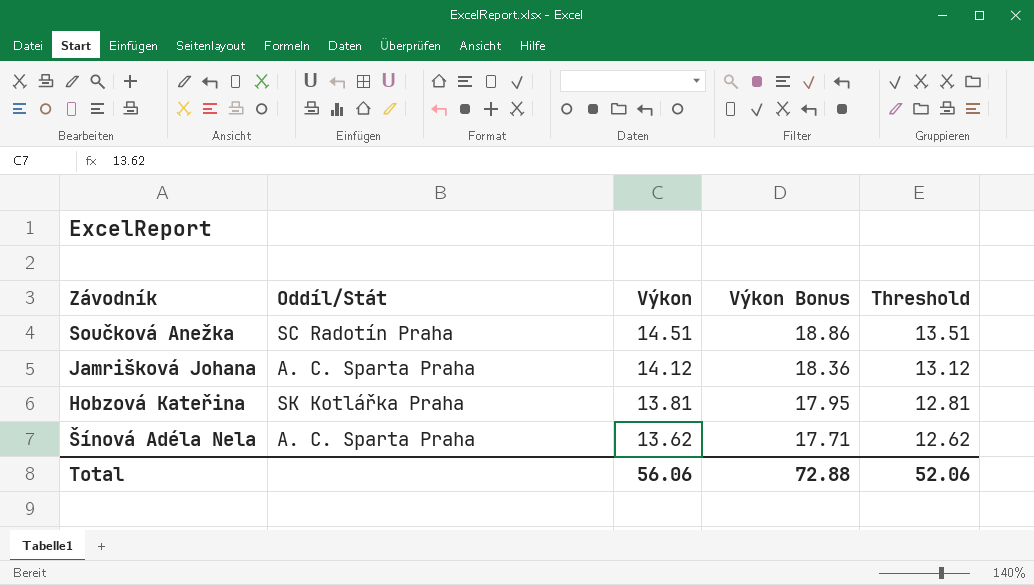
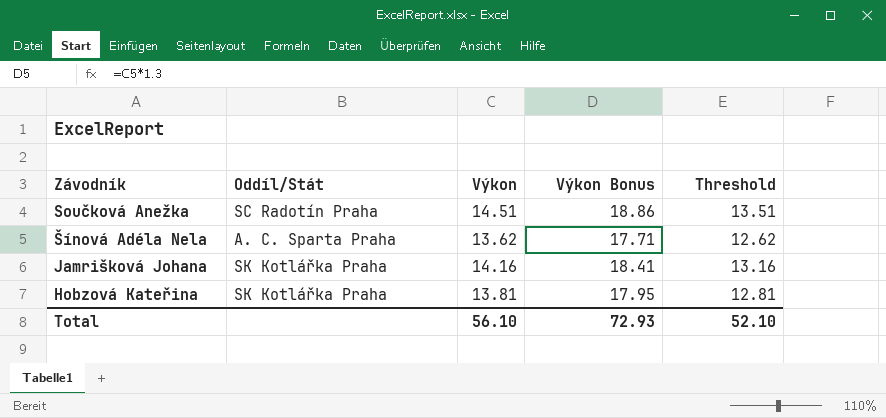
row order: Výkon descending -> Závodník descending
Jamrišková Johana | Oddíl/Stát: A. C. Sparta Praha -> SK Kotlářka Praha
Jamrišková Johana | Výkon: 14.12 -> 14.16
Jamrišková Johana | Výkon Bonus: 18.36 -> 18.41
Jamrišková Johana | Threshold: 13.12 -> 13.16
Total | Výkon: 56.06 -> 56.10
Total | Výkon Bonus: 72.88 -> 72.93
Total | Threshold: 52.06 -> 52.10

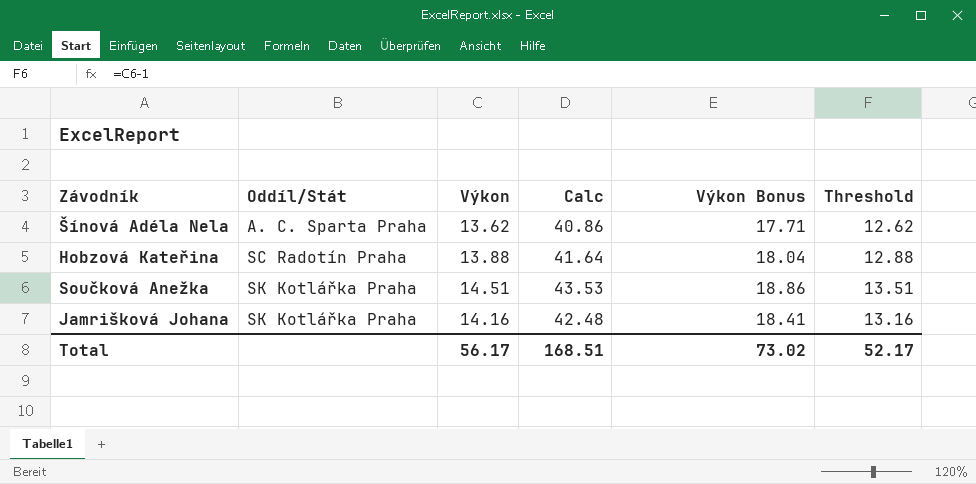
row order: Závodník descending -> Oddíl/Stát ascending
column Calc | formula: none -> [Výkon] * 3
Hobzová Kateřina | Oddíl/Stát: SK Kotlářka Praha -> SC Radotín Praha
Hobzová Kateřina | Výkon: 13.81 -> 13.88
Hobzová Kateřina | Výkon Bonus: 17.95 -> 18.04
Hobzová Kateřina | Threshold: 12.81 -> 12.88
Součková Anežka | Oddíl/Stát: SC Radotín Praha -> SK Kotlářka Praha
Total | Výkon: 56.10 -> 56.17
Total | Výkon Bonus: 72.93 -> 73.02
Total | Threshold: 52.10 -> 52.17

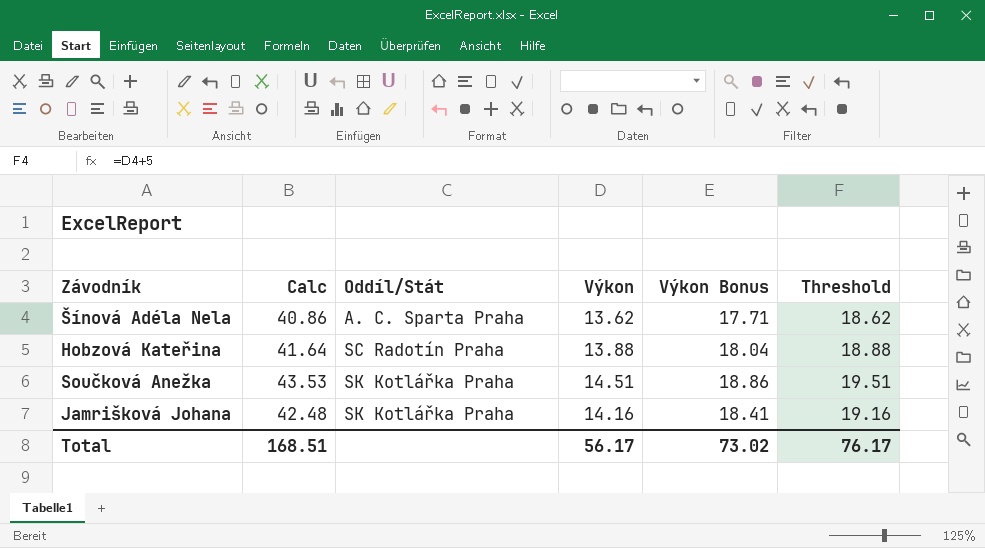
column Calc | position: 4 -> 2
column Threshold | formula: [Výkon] - 1 -> [Výkon] + 5
Total | Threshold: 52.17 -> 76.17

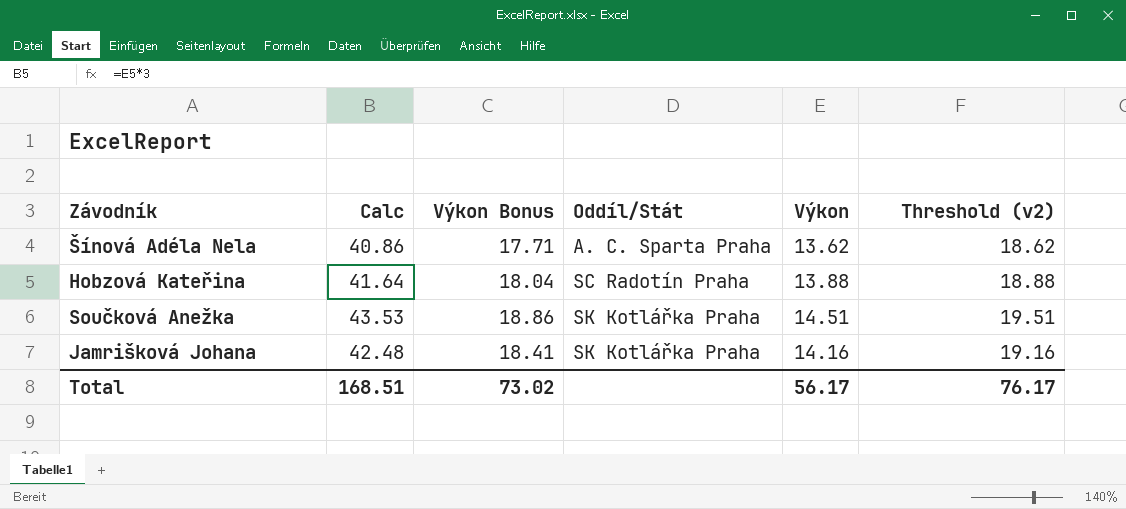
column Výkon Bonus | position: 5 -> 3
column name: Threshold -> Threshold (v2)

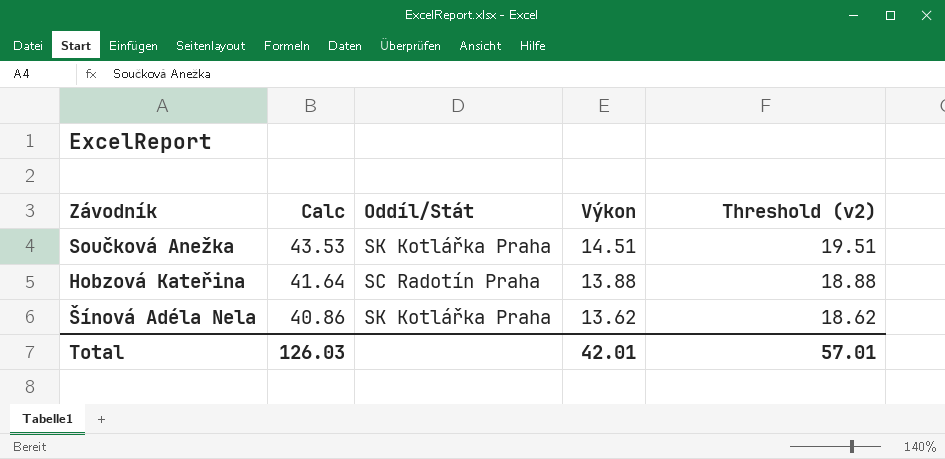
row order: Oddíl/Stát ascending -> Calc descending
column Výkon Bonus | formula: [Výkon] * 1.3 -> none
row Jamrišková Johana: 42.48 | 18.41 | SK Kotlářka Praha | 14.16 | 19.16 -> none
Šínová Adéla Nela | Oddíl/Stát: A. C. Sparta Praha -> SK Kotlářka Praha
Total | Calc: 168.51 -> 126.03
Total | Výkon: 56.17 -> 42.01
Total | Threshold (v2): 76.17 -> 57.01

